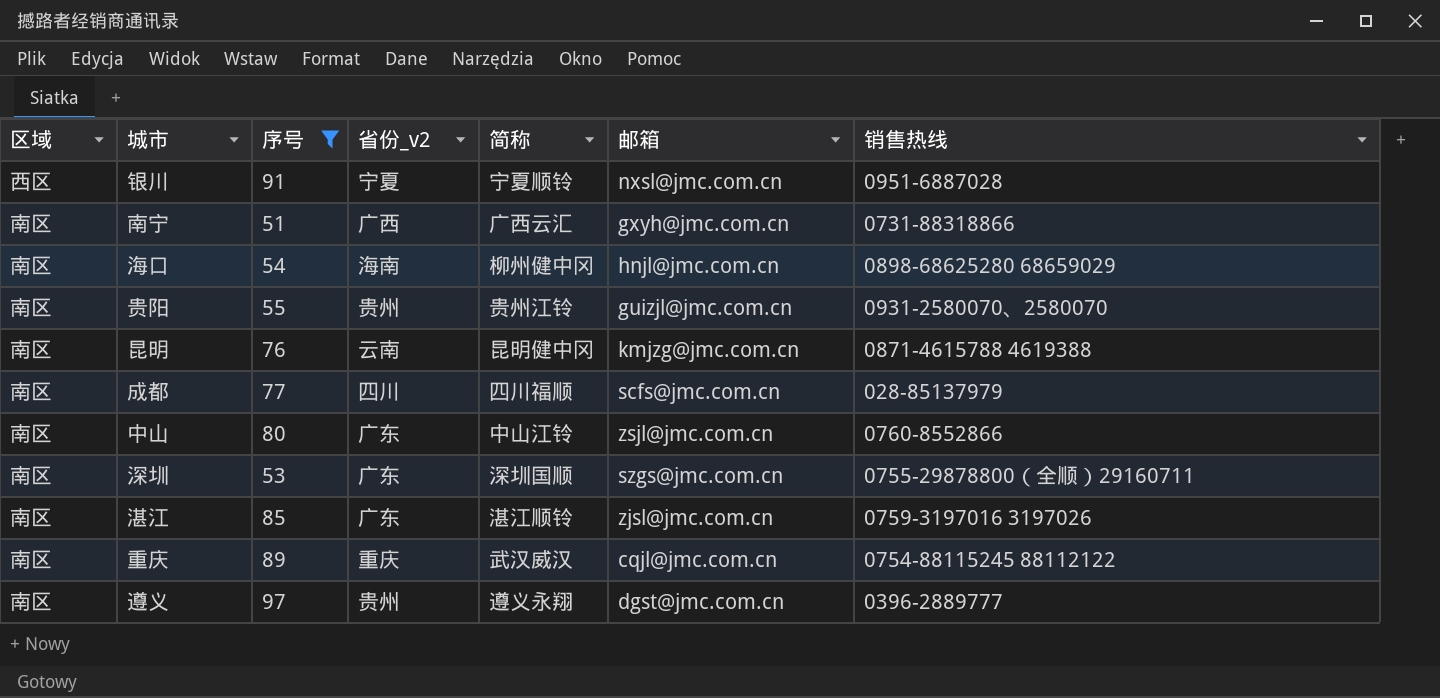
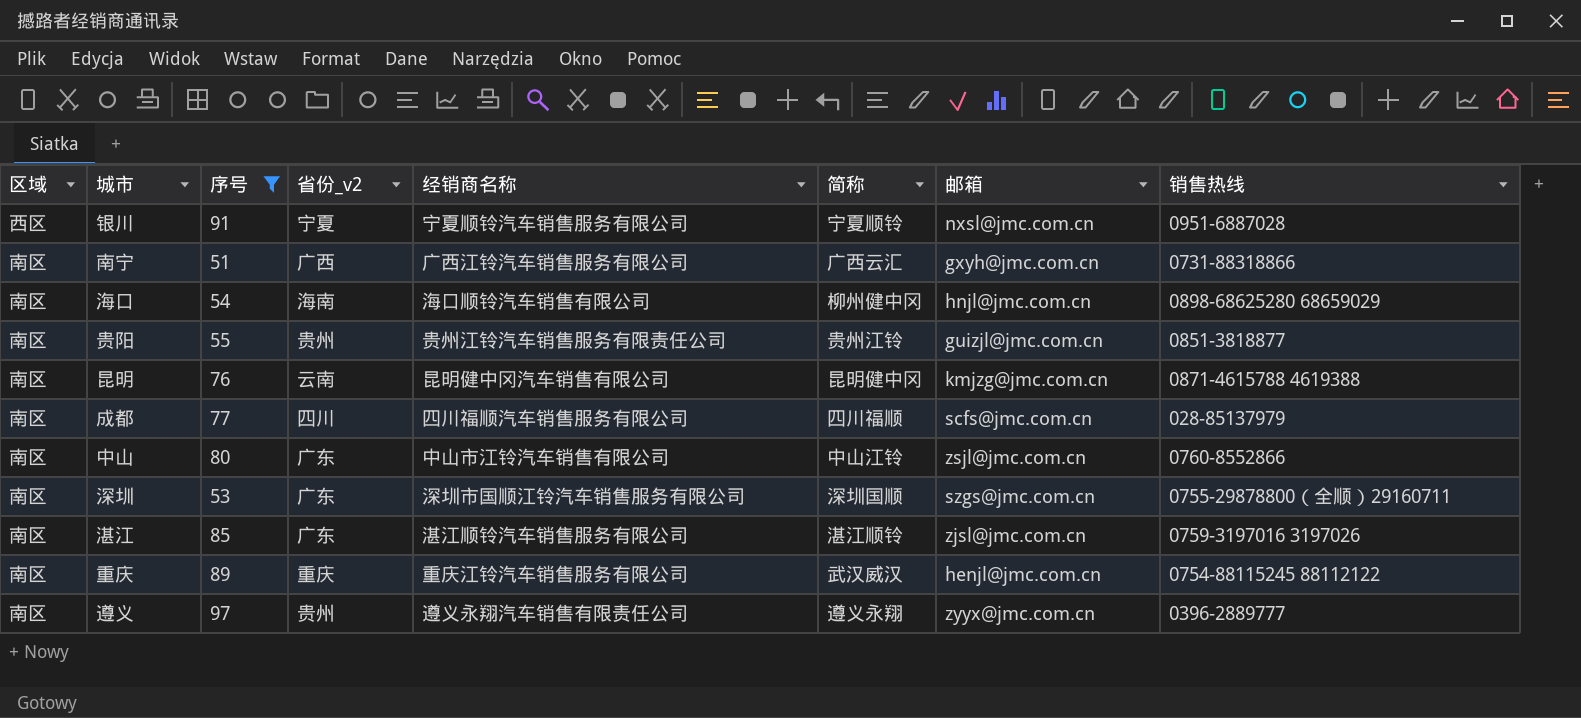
column 经销商名称 | position: none -> 5
贵阳 | 销售热线: 0931-2580070、2580070 -> 0851-3818877
重庆 | 邮箱: cqjl@jmc.com.cn -> henjl@jmc.com.cn
遵义 | 邮箱: dgst@jmc.com.cn -> zyyx@jmc.com.cn

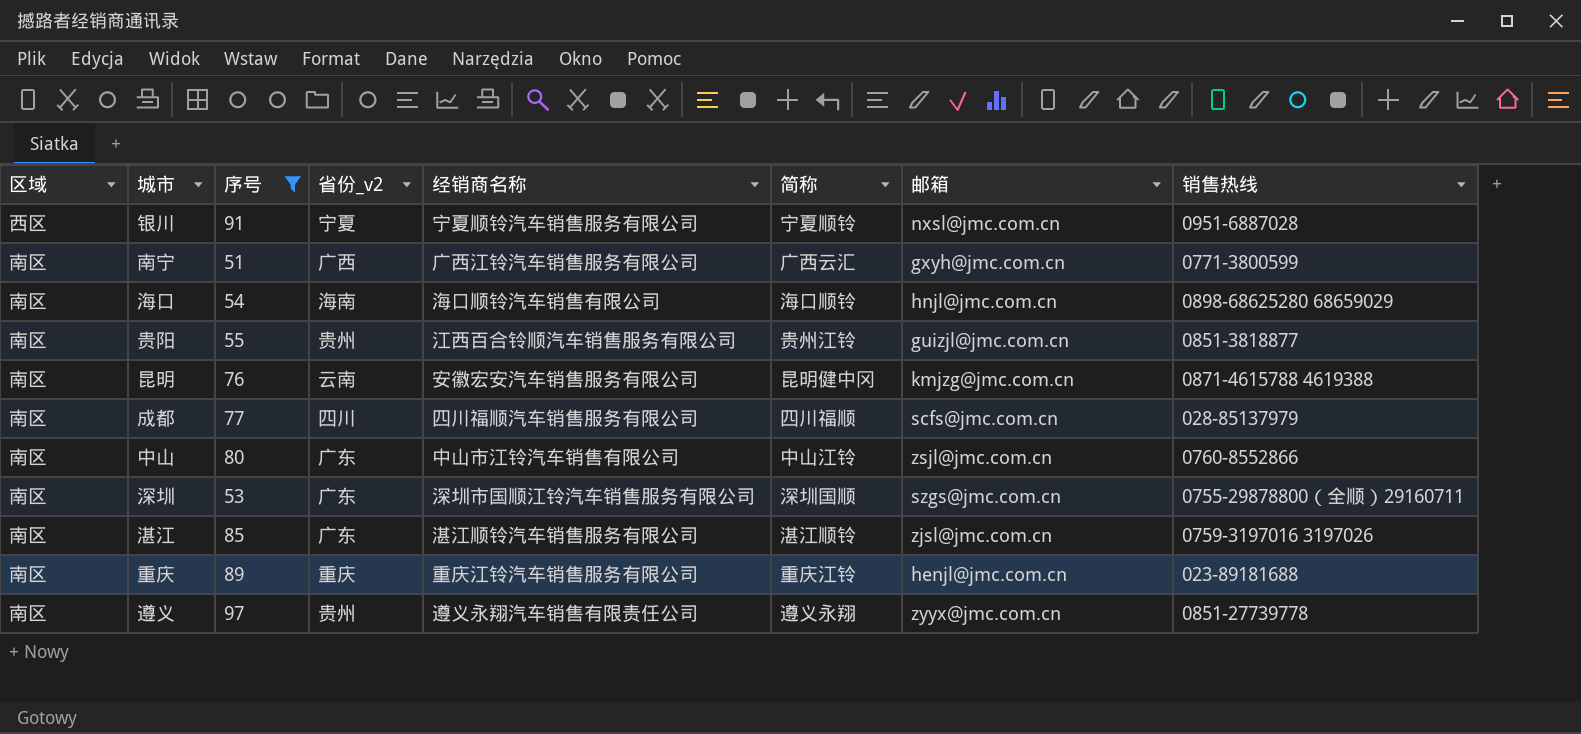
南宁 | 销售热线: 0731-88318866 -> 0771-3800599
海口 | 简称: 柳州健中冈 -> 海口顺铃
贵阳 | 经销商名称: 贵州江铃汽车销售服务有限责任公司 -> 江西百合铃顺汽车销售服务有限公司
昆明 | 经销商名称: 昆明健中冈汽车销售有限公司 -> 安徽宏安汽车销售服务有限公司
重庆 | 简称: 武汉威汉 -> 重庆江铃
重庆 | 销售热线: 0754-88115245 88112122 -> 023-89181688
遵义 | 销售热线: 0396-2889777 -> 0851-27739778

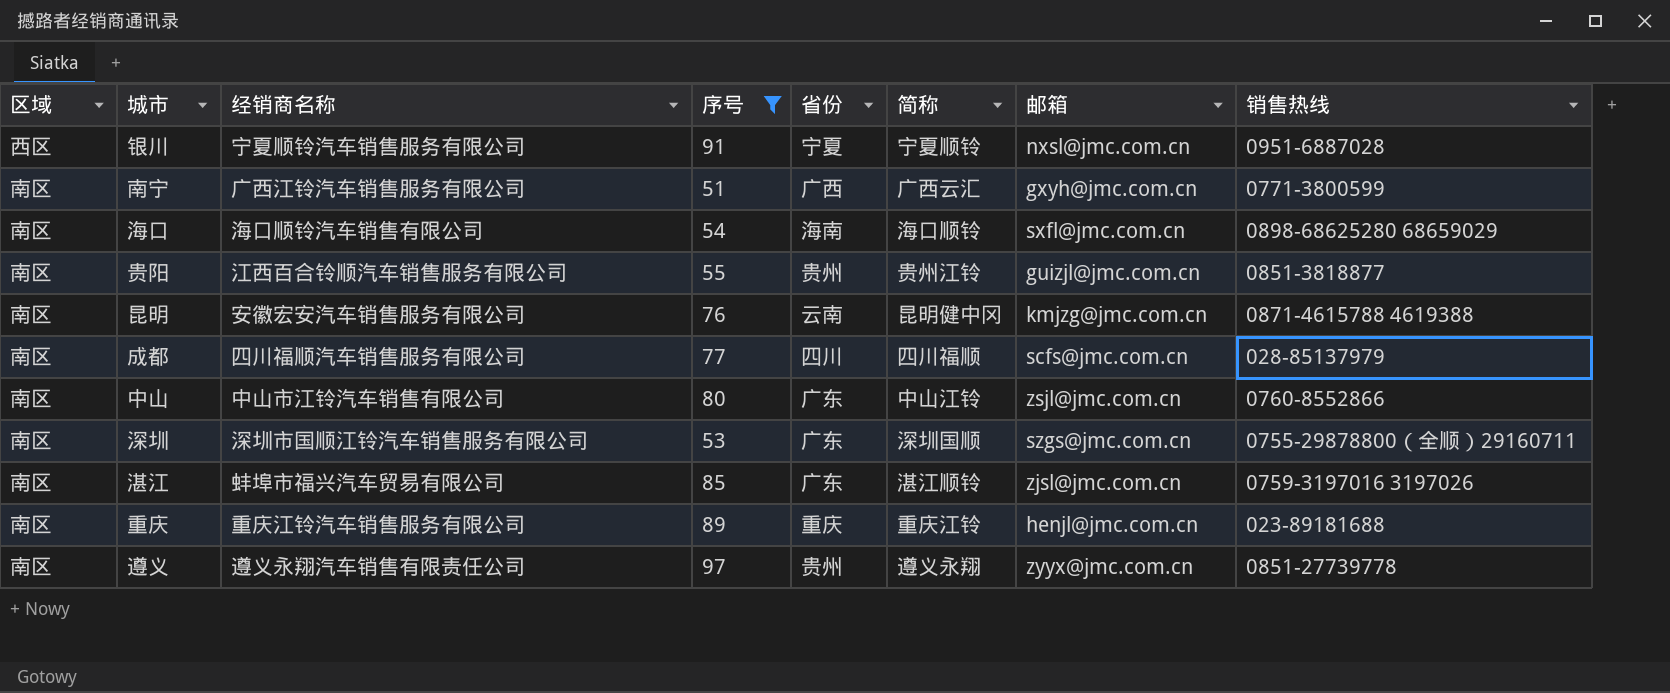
column 经销商名称 | position: 5 -> 3
column name: 省份_v2 -> 省份
海口 | 邮箱: hnjl@jmc.com.cn -> sxfl@jmc.com.cn
湛江 | 经销商名称: 湛江顺铃汽车销售服务有限公司 -> 蚌埠市福兴汽车贸易有限公司

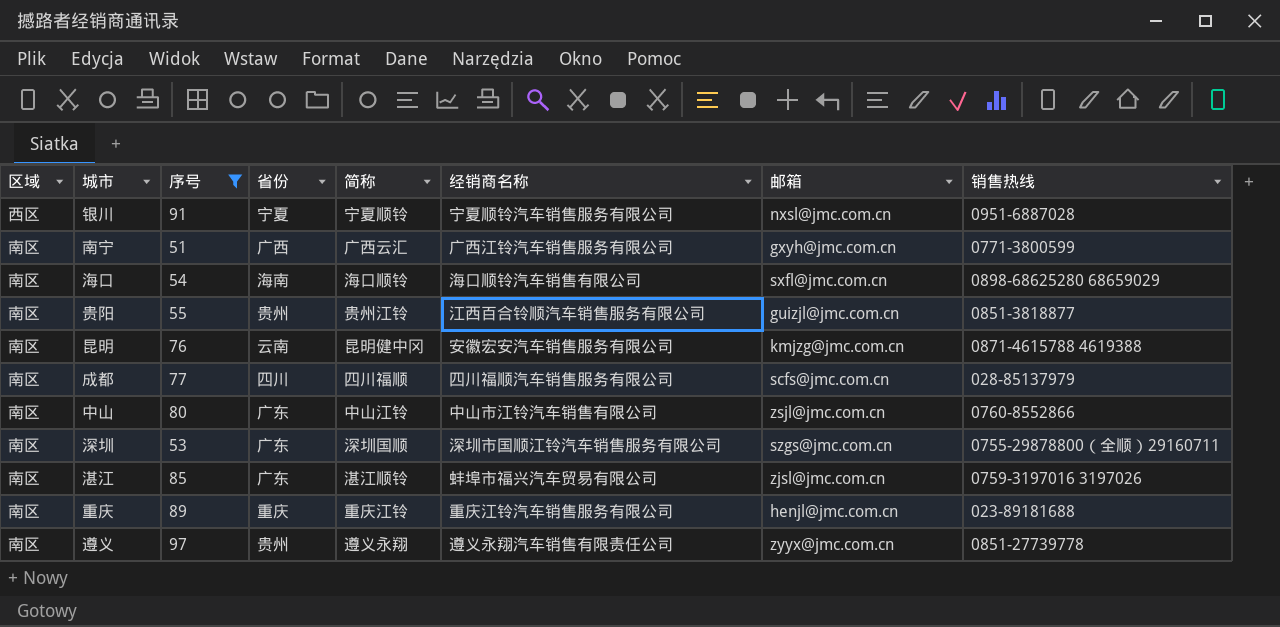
column 经销商名称 | position: 3 -> 6

